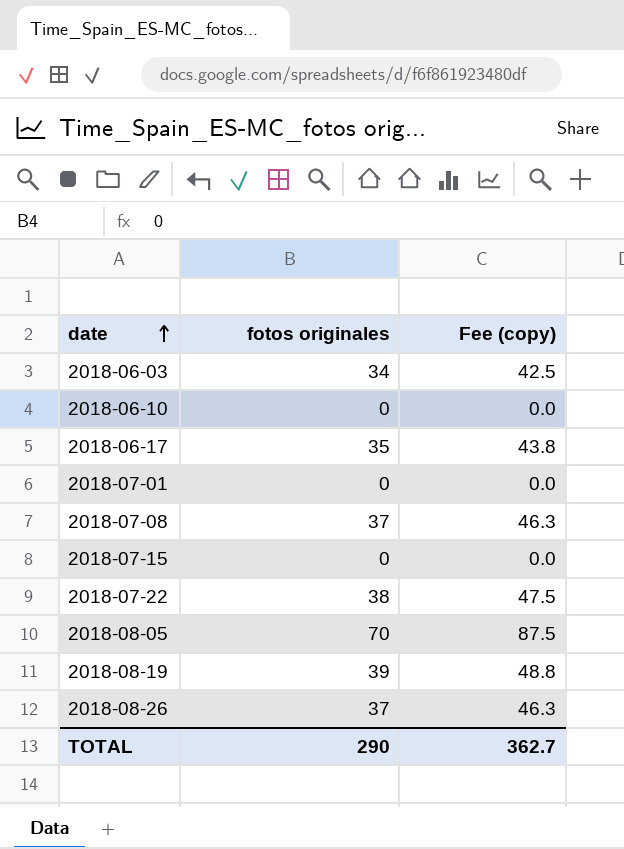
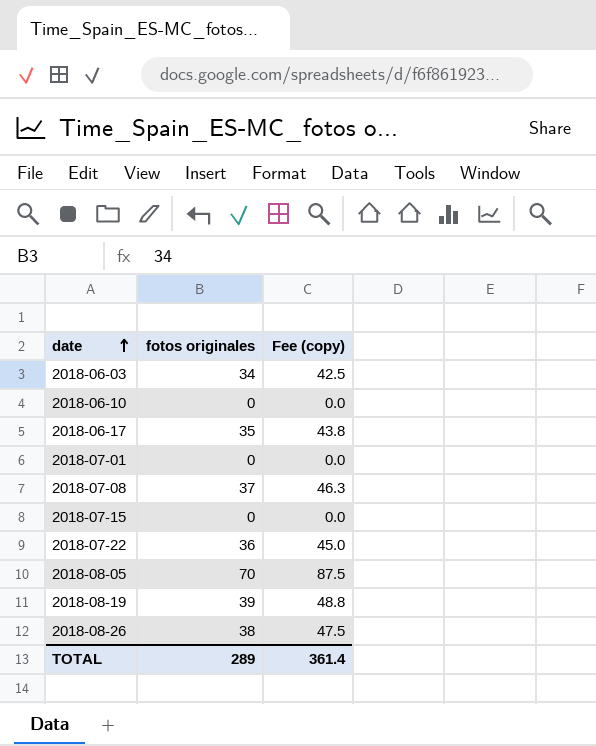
2018-07-22 | fotos originales: 38 -> 36
2018-07-22 | Fee (copy): 47.5 -> 45.0
2018-08-26 | fotos originales: 37 -> 38
2018-08-26 | Fee (copy): 46.3 -> 47.5
TOTAL | fotos originales: 290 -> 289
TOTAL | Fee (copy): 362.7 -> 361.4

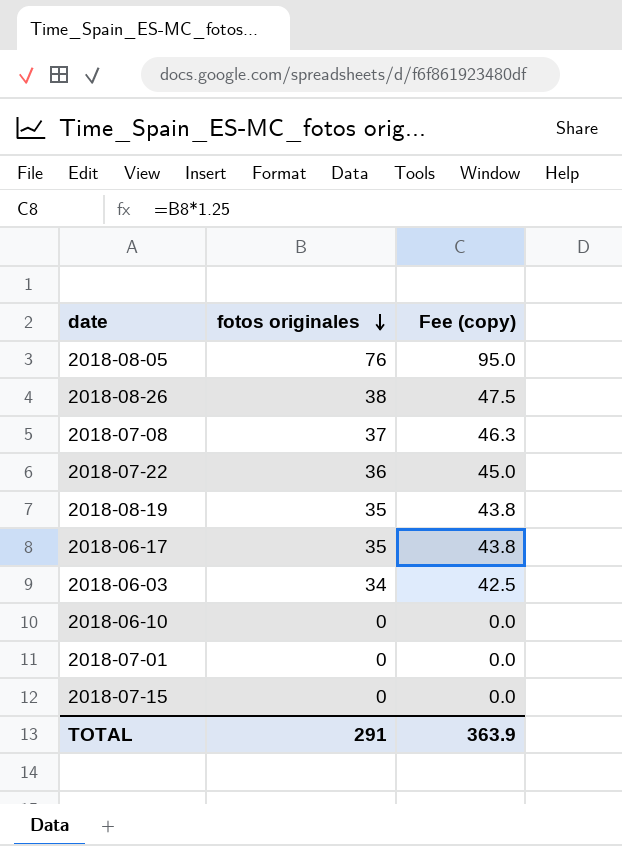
row order: date ascending -> fotos originales descending
2018-08-05 | fotos originales: 70 -> 76
2018-08-05 | Fee (copy): 87.5 -> 95.0
2018-08-19 | fotos originales: 39 -> 35
2018-08-19 | Fee (copy): 48.8 -> 43.8
TOTAL | fotos originales: 289 -> 291
TOTAL | Fee (copy): 361.4 -> 363.9

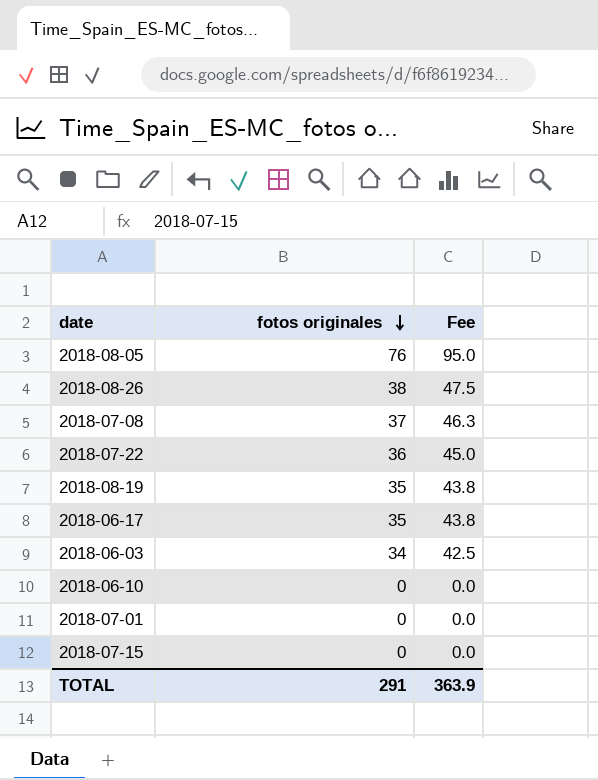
column name: Fee (copy) -> Fee

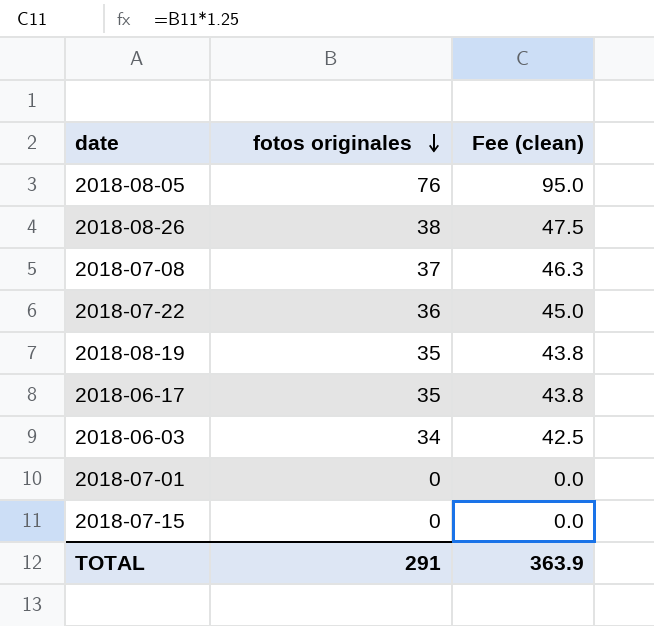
column name: Fee -> Fee (clean)
row 2018-06-10: 0 | 0.0 -> none

